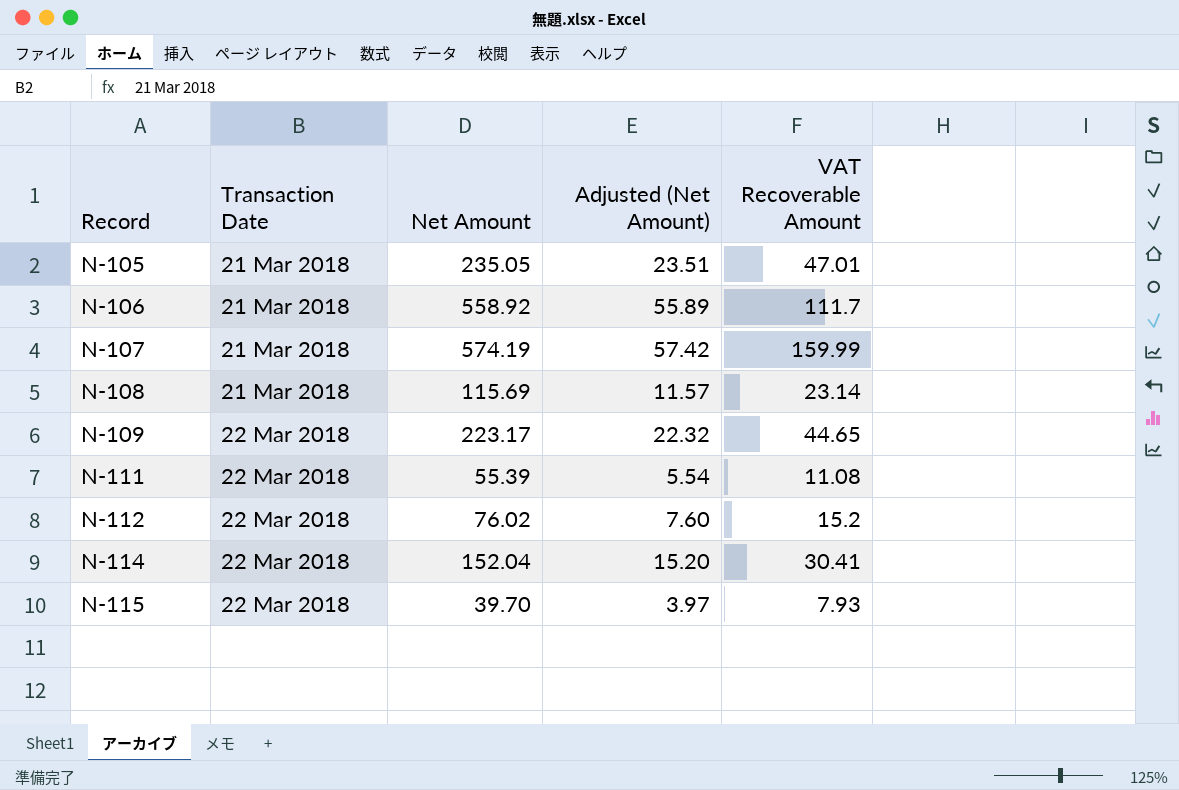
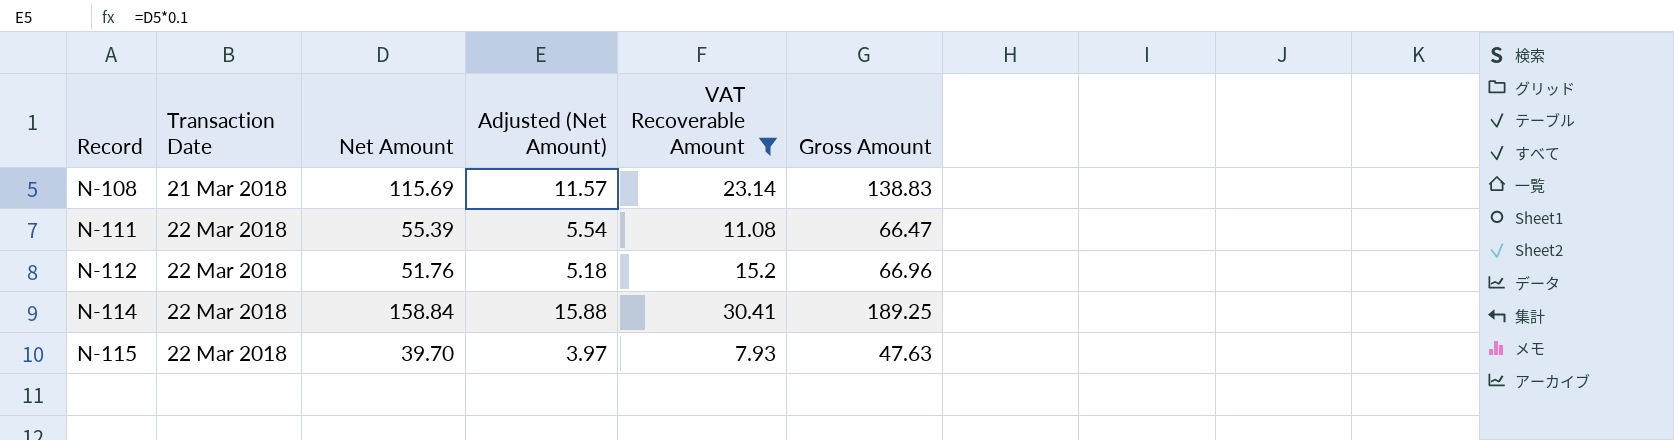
filter: none -> VAT Recoverable Amount <= 30.41
column Gross Amount | formula: none -> [Net Amount] + [VAT Recoverable Amount]
N-112 | Net Amount: 76.02 -> 51.76
N-112 | Adjusted (Net Amount): 7.60 -> 5.18
N-114 | Net Amount: 152.04 -> 158.84
N-114 | Adjusted (Net Amount): 15.20 -> 15.88

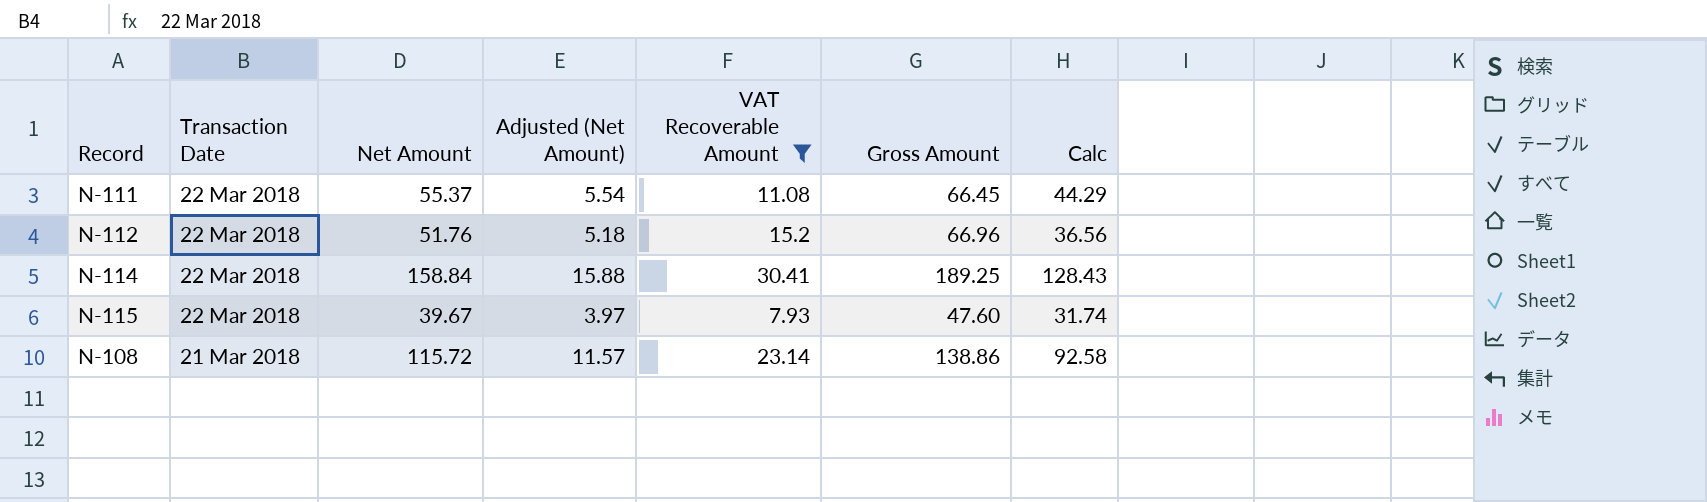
row order: Record ascending -> Transaction Date descending
column Calc | formula: none -> [Net Amount] - [VAT Recoverable Amount]
N-111 | Net Amount: 55.39 -> 55.37
N-111 | Gross Amount: 66.47 -> 66.45
N-115 | Net Amount: 39.70 -> 39.67
N-115 | Gross Amount: 47.63 -> 47.60
N-108 | Net Amount: 115.69 -> 115.72
N-108 | Gross Amount: 138.83 -> 138.86

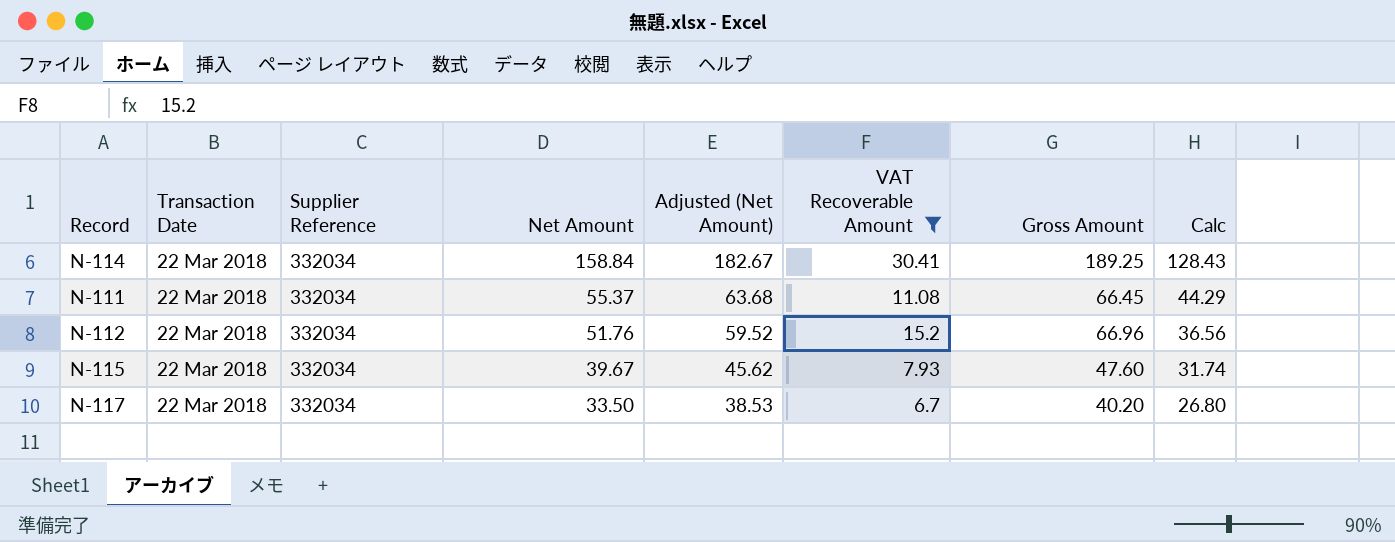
row order: Transaction Date descending -> Net Amount descending
column Supplier Reference | position: none -> 3
column Adjusted (Net Amount) | formula: [Net Amount] * 0.1 -> [Net Amount] * 1.15
row N-108: 21 Mar 2018 | 115.72 | 11.57 | 23.14 | 138.86 | 92.58 -> none
row N-117: none -> 22 Mar 2018 | 332034 | 33.50 | 38.53 | 6.7 | 40.20 | 26.80

